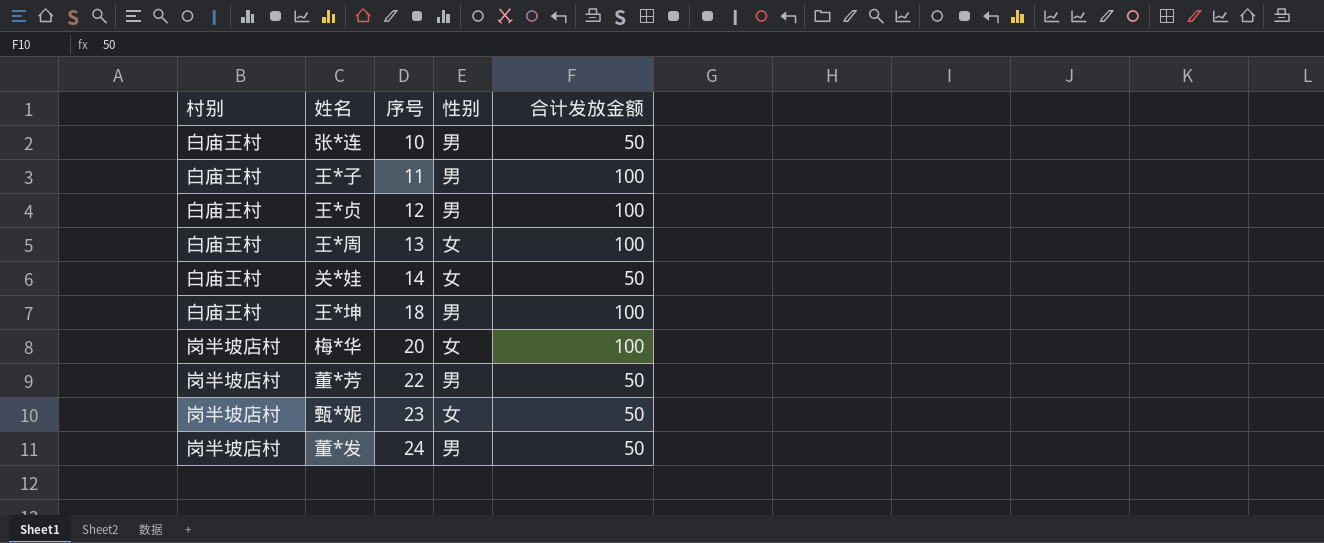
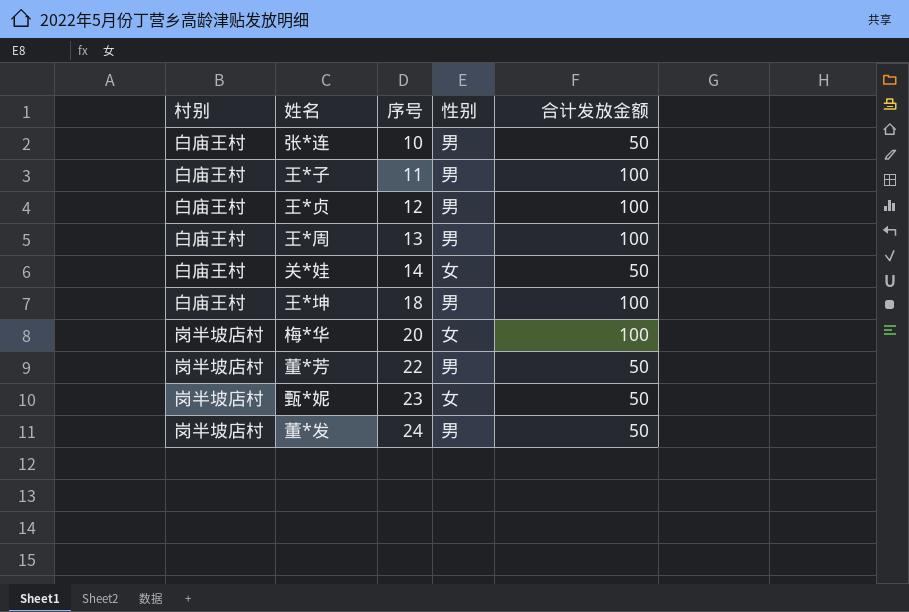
王*周 | 性别: 女 -> 男

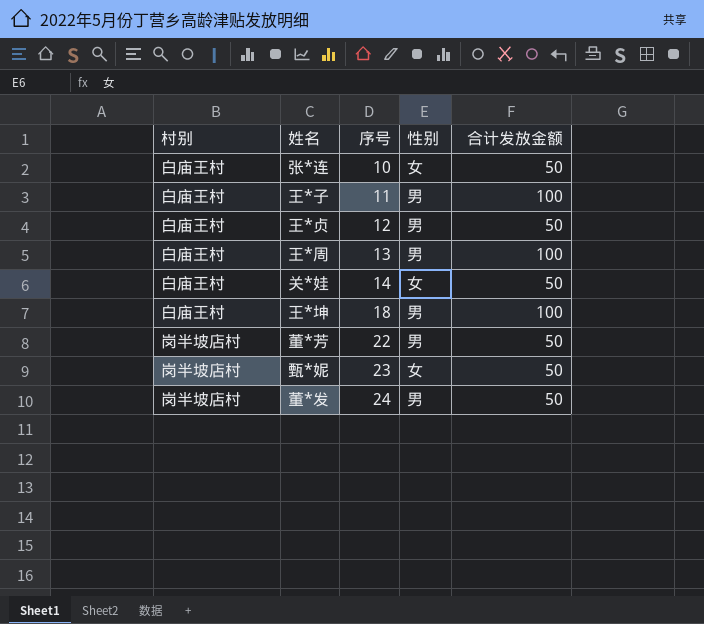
row 梅*华: 岗半坡店村 | 20 | 女 | 100 -> none
张*连 | 性别: 男 -> 女
王*贞 | 合计发放金额: 100 -> 50

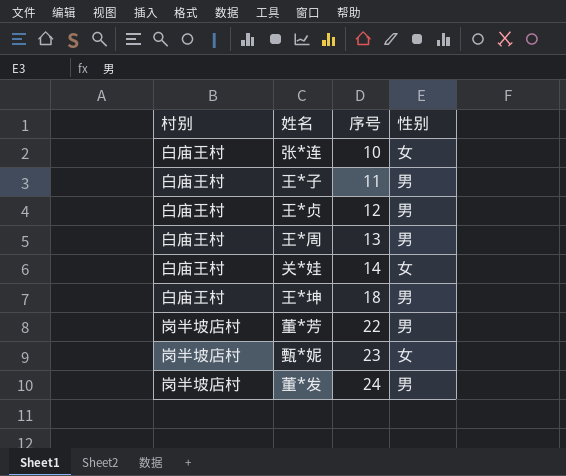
column 合计发放金额 | position: 5 -> none

